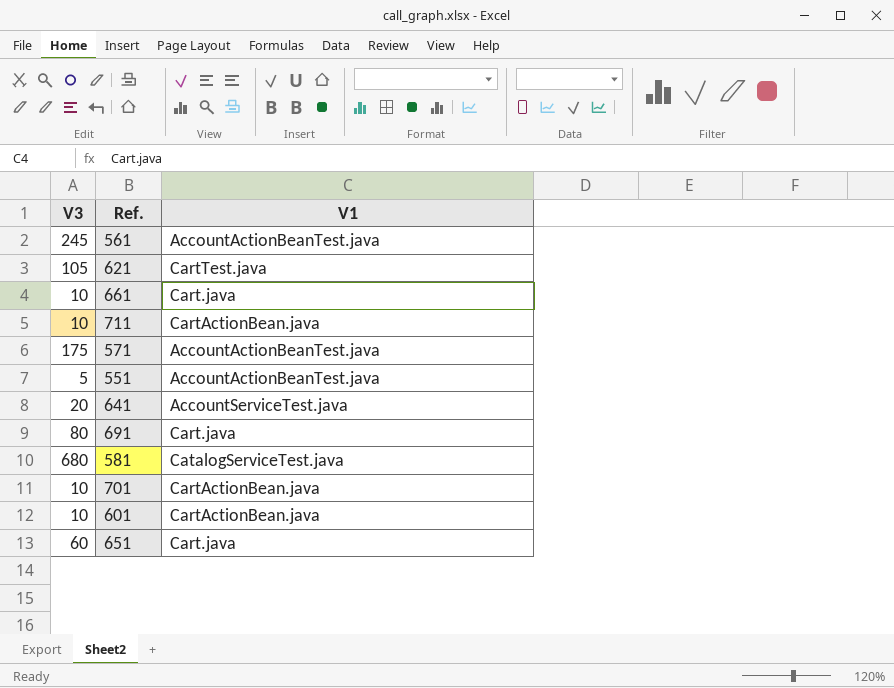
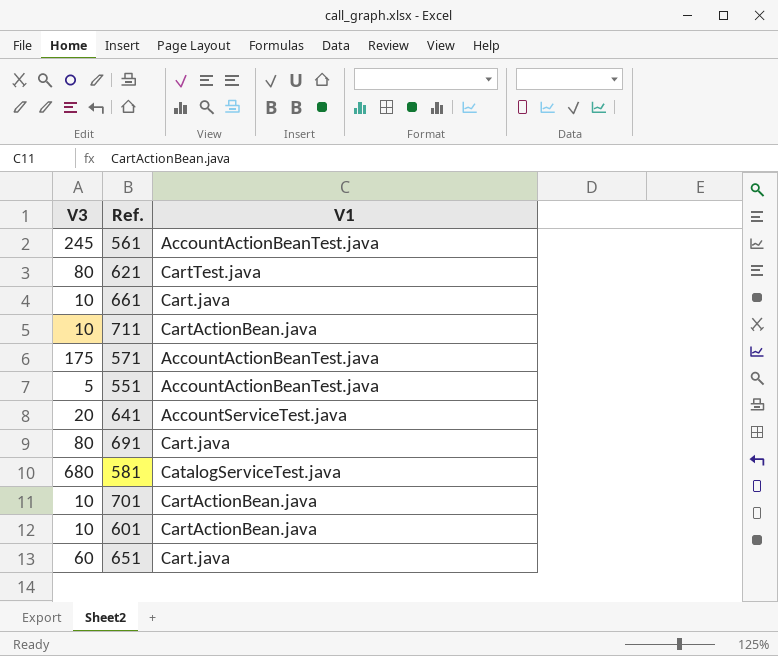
621 | V3: 105 -> 80

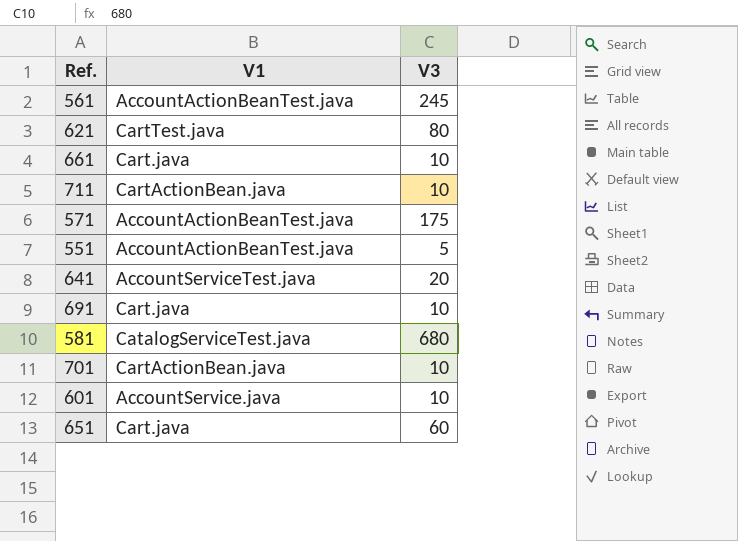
column V3 | position: 1 -> 3
691 | V3: 80 -> 10
601 | V1: CartActionBean.java -> AccountService.java

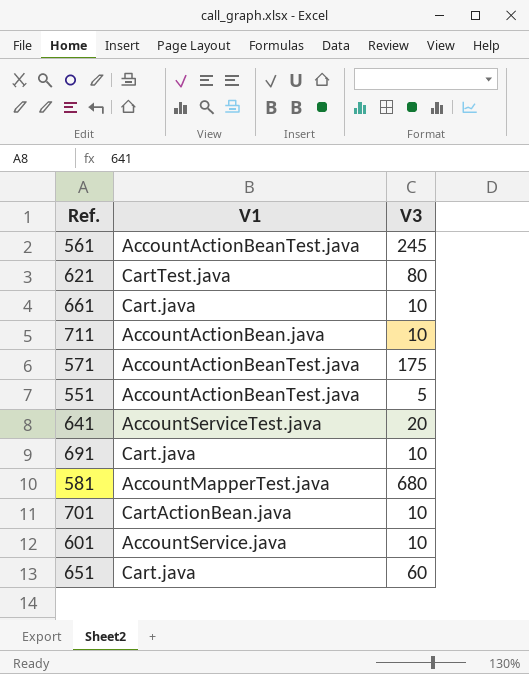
711 | V1: CartActionBean.java -> AccountActionBean.java
581 | V1: CatalogServiceTest.java -> AccountMapperTest.java

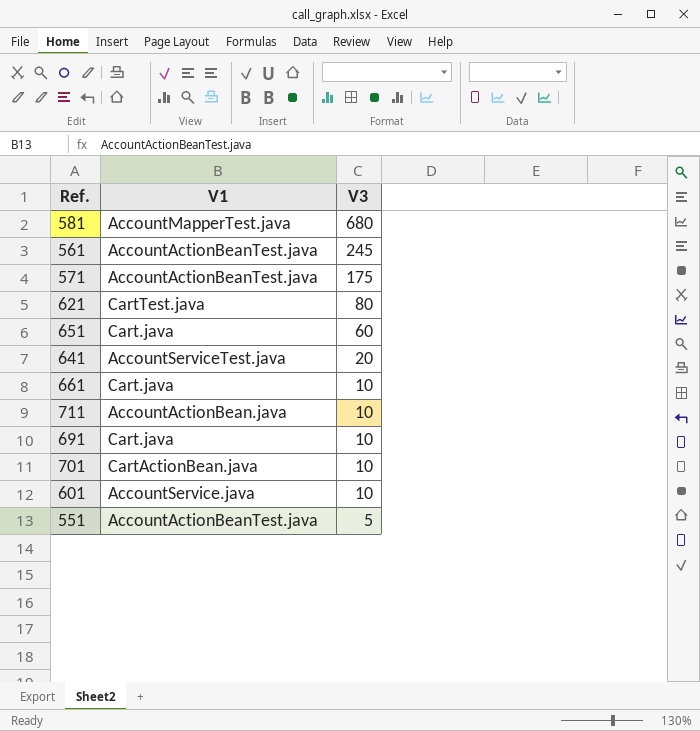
row order: none -> V3 descending

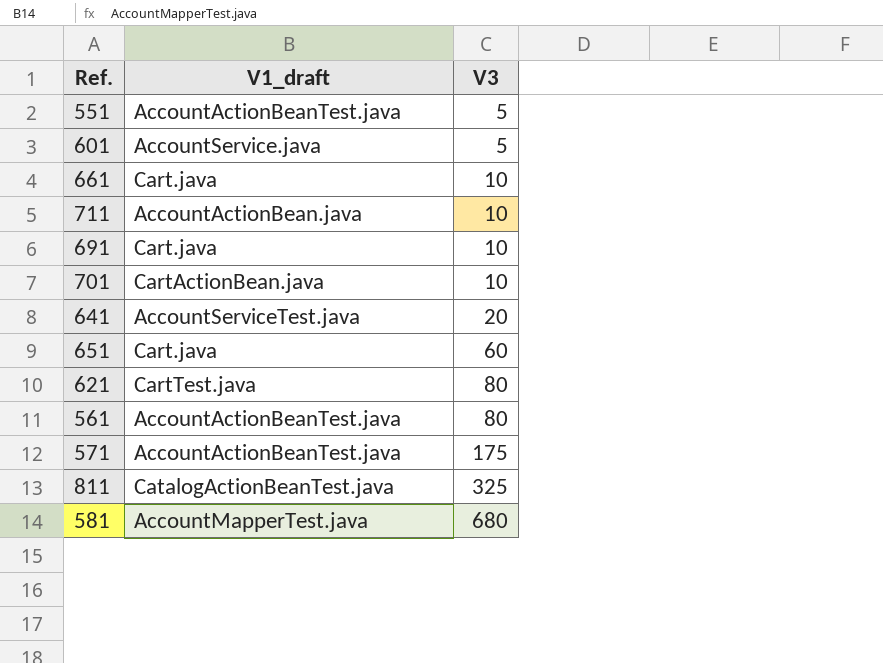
row order: V3 descending -> V3 ascending
column name: V1 -> V1_draft
601 | V3: 10 -> 5
561 | V3: 245 -> 80
row 811: none -> CatalogActionBeanTest.java | 325

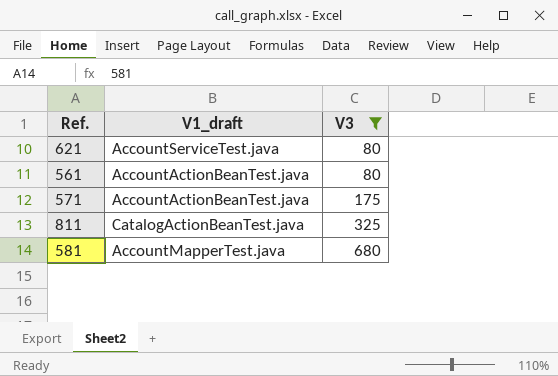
filter: none -> V3 >= 80
621 | V1_draft: CartTest.java -> AccountServiceTest.java

